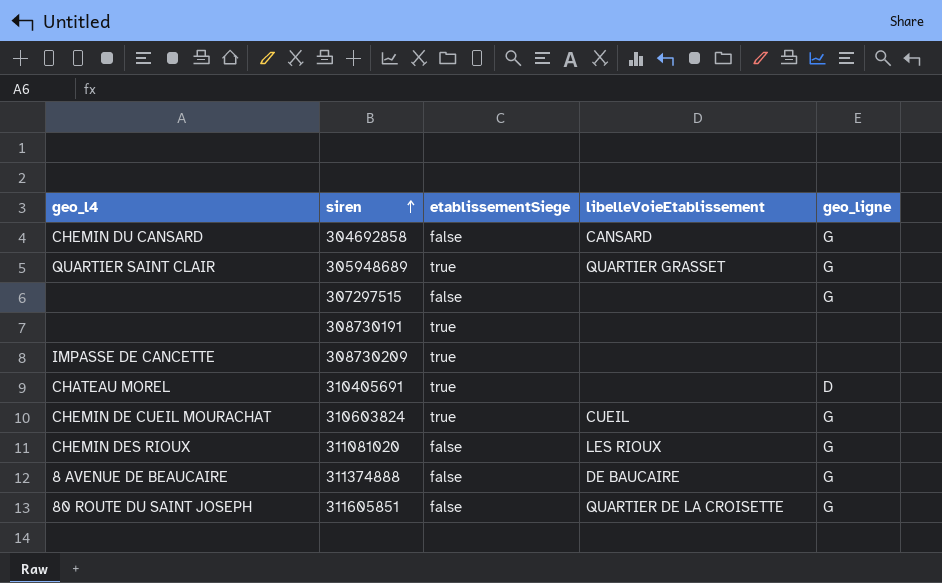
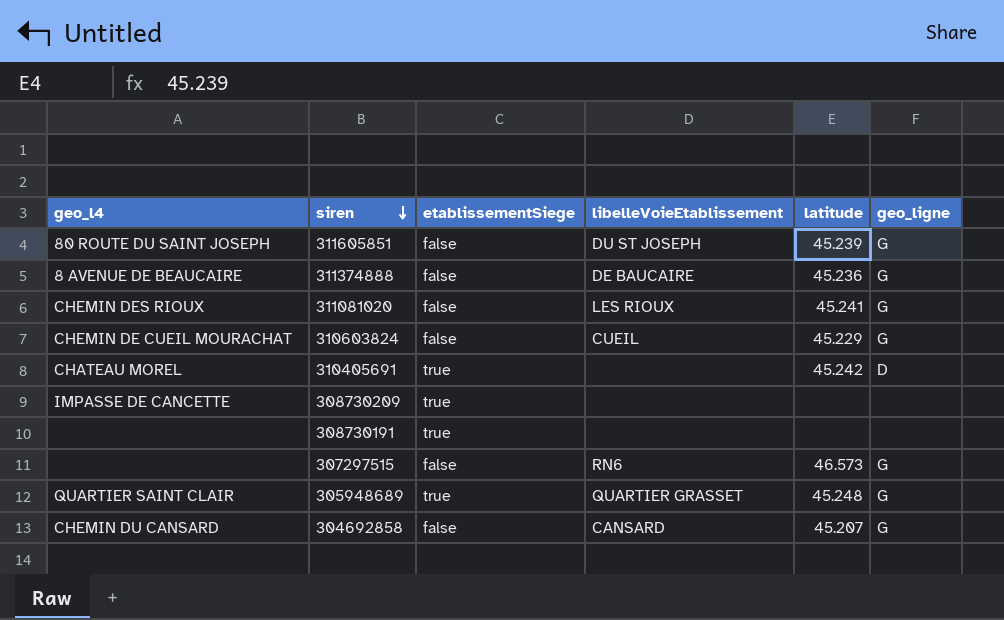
row order: siren ascending -> siren descending
column latitude | position: none -> 5
311605851 | libelleVoieEtablissement: QUARTIER DE LA CROISETTE -> DU ST JOSEPH
310603824 | etablissementSiege: true -> false
307297515 | libelleVoieEtablissement: none -> RN6

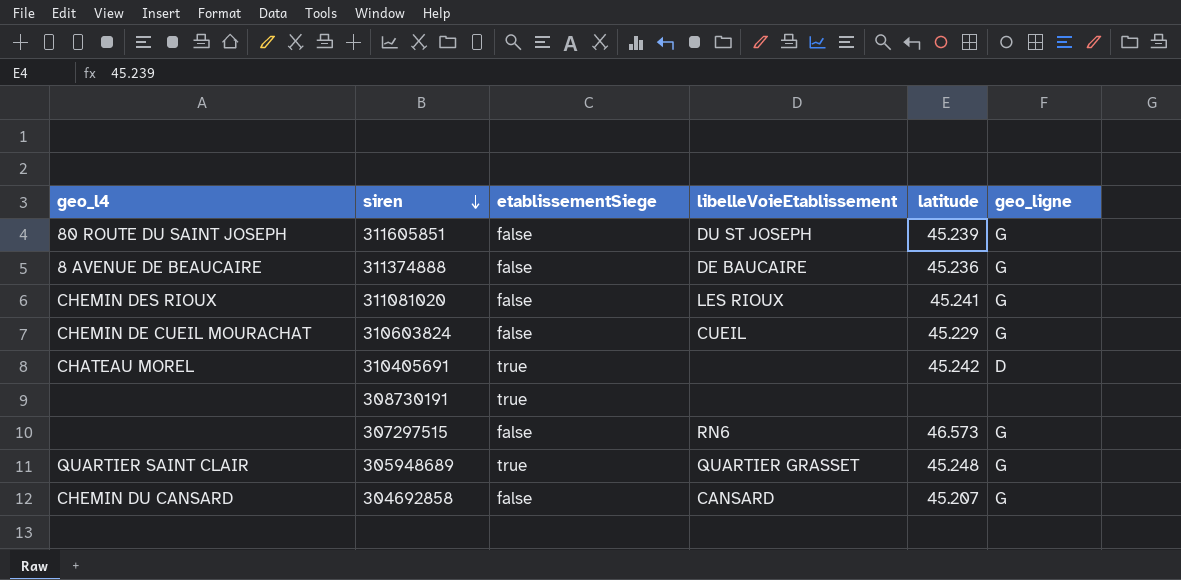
row 308730209: IMPASSE DE CANCETTE | true | none | none | none -> none

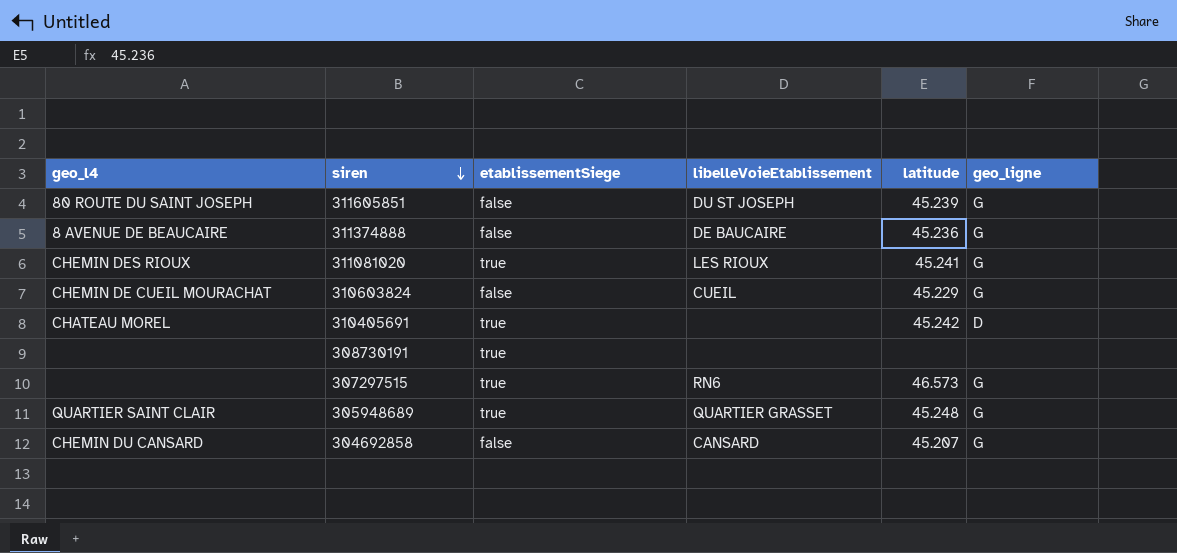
311081020 | etablissementSiege: false -> true
307297515 | etablissementSiege: false -> true

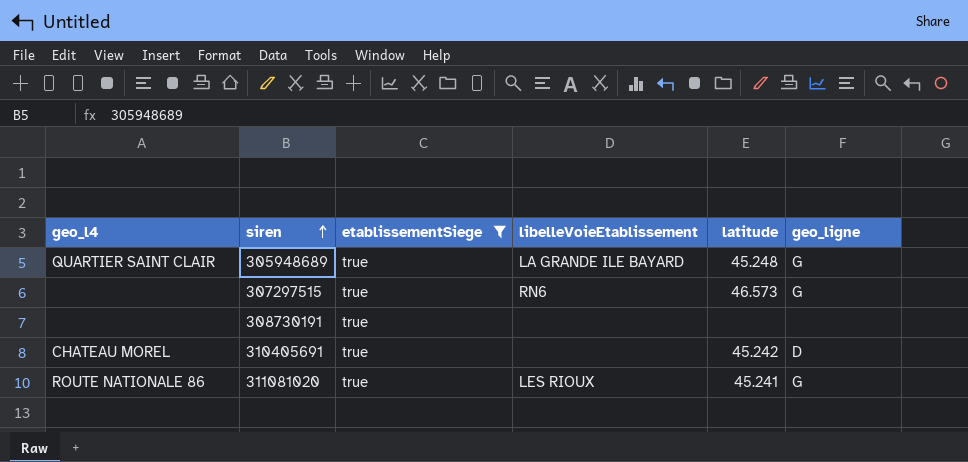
filter: none -> etablissementSiege = true
row order: siren descending -> siren ascending
305948689 | libelleVoieEtablissement: QUARTIER GRASSET -> LA GRANDE ILE BAYARD
311081020 | geo_l4: CHEMIN DES RIOUX -> ROUTE NATIONALE 86

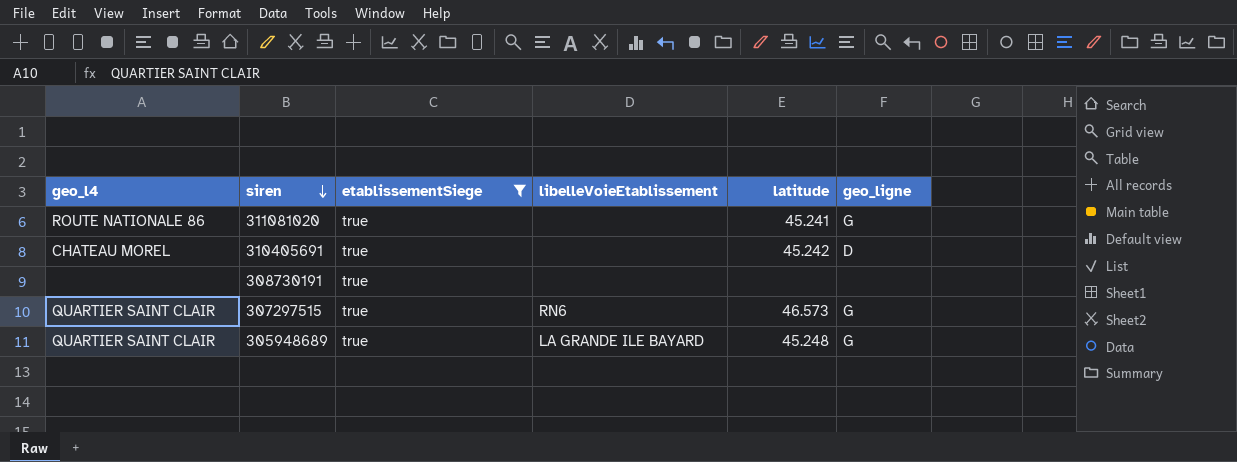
row order: siren ascending -> siren descending
311081020 | libelleVoieEtablissement: LES RIOUX -> none
307297515 | geo_l4: none -> QUARTIER SAINT CLAIR

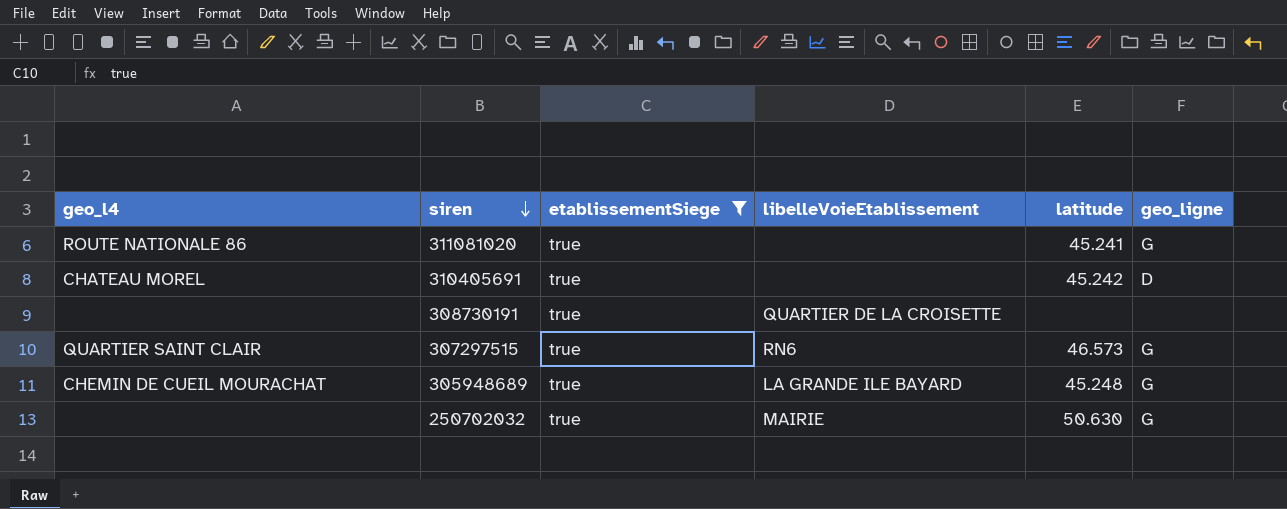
308730191 | libelleVoieEtablissement: none -> QUARTIER DE LA CROISETTE
305948689 | geo_l4: QUARTIER SAINT CLAIR -> CHEMIN DE CUEIL MOURACHAT
row 250702032: none -> none | true | MAIRIE | 50.630 | G

